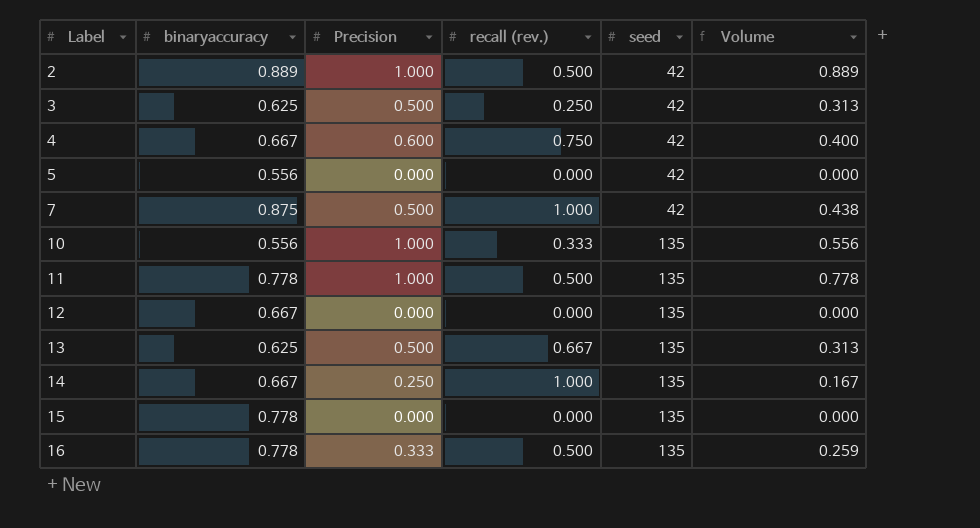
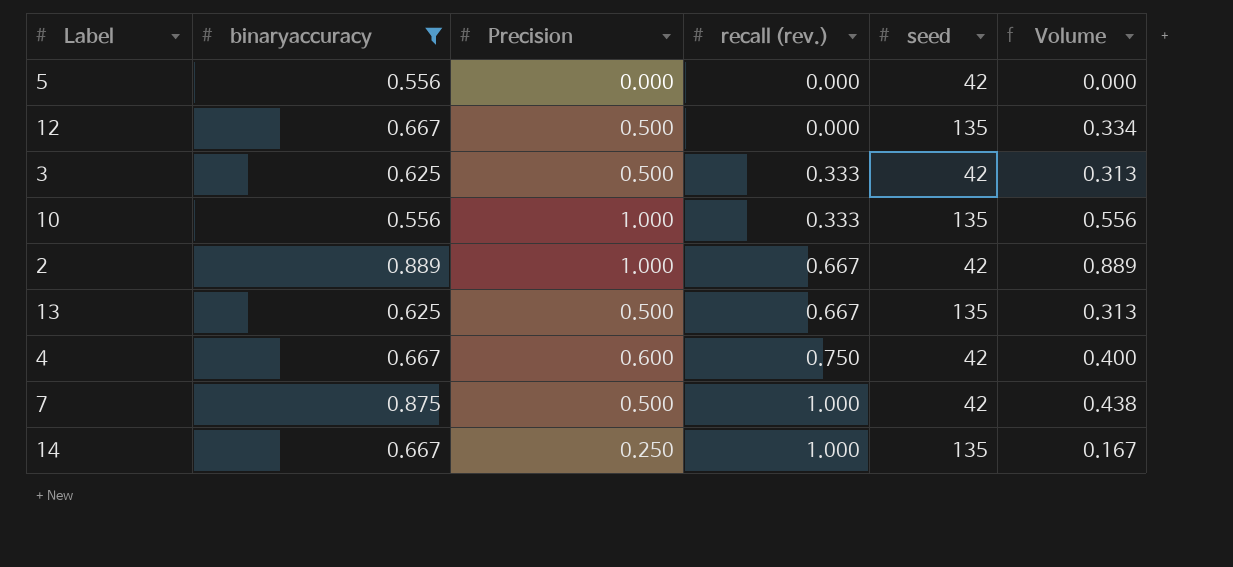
filter: none -> binaryaccuracy != 0.778
row order: Label ascending -> recall (rev.) ascending
12 | Precision: 0.000 -> 0.500
12 | Volume: 0.000 -> 0.334
3 | recall (rev.): 0.250 -> 0.333
2 | recall (rev.): 0.500 -> 0.667

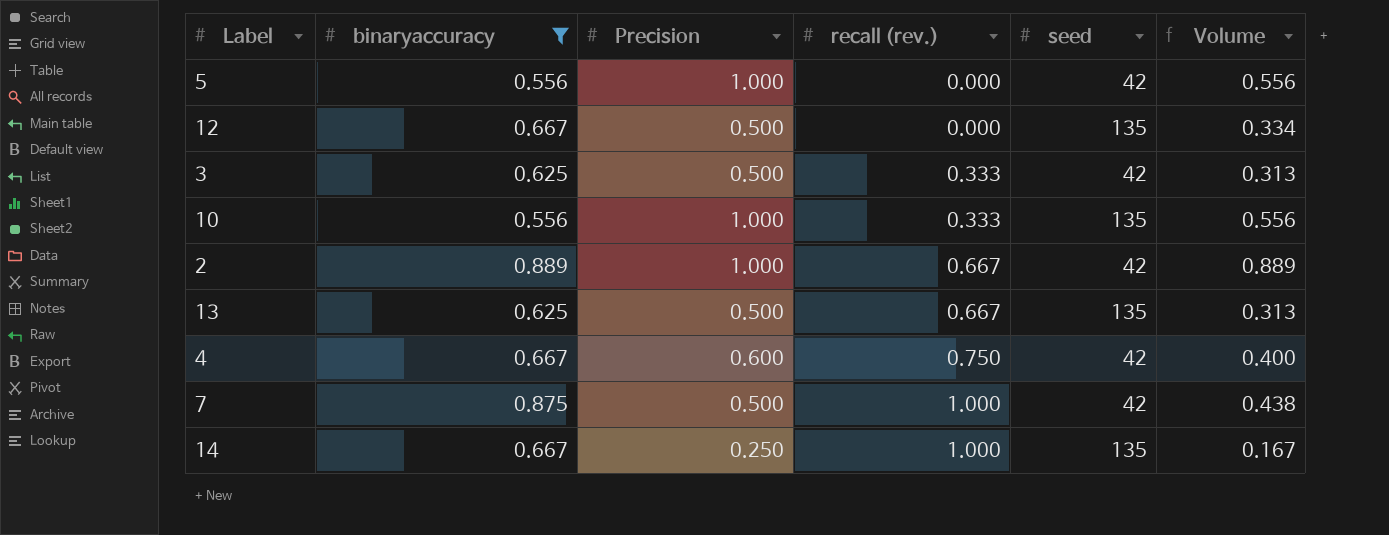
5 | Precision: 0.000 -> 1.000
5 | Volume: 0.000 -> 0.556

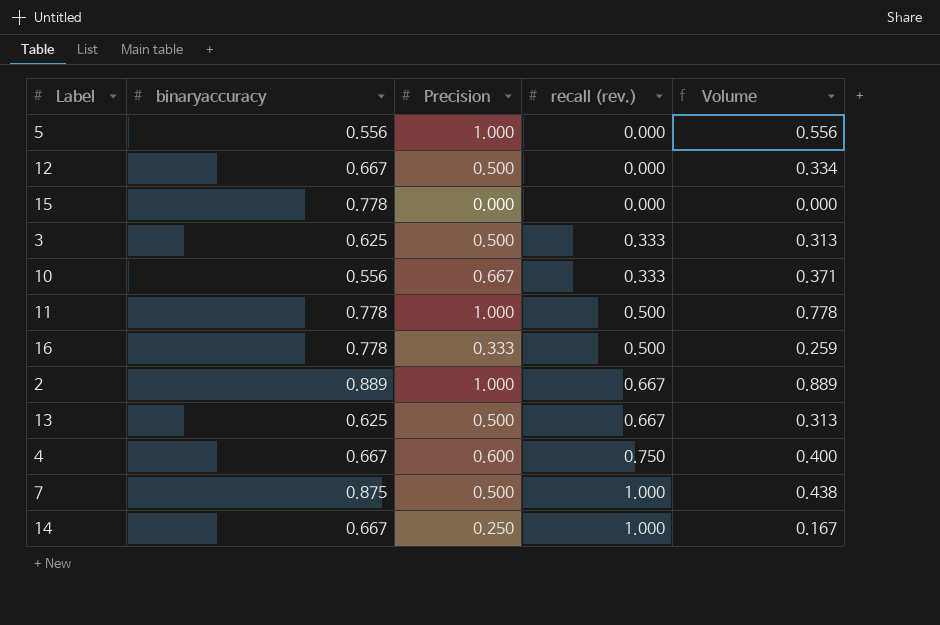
filter: binaryaccuracy != 0.778 -> none
column seed | position: 5 -> none
10 | Precision: 1.000 -> 0.667
10 | Volume: 0.556 -> 0.371

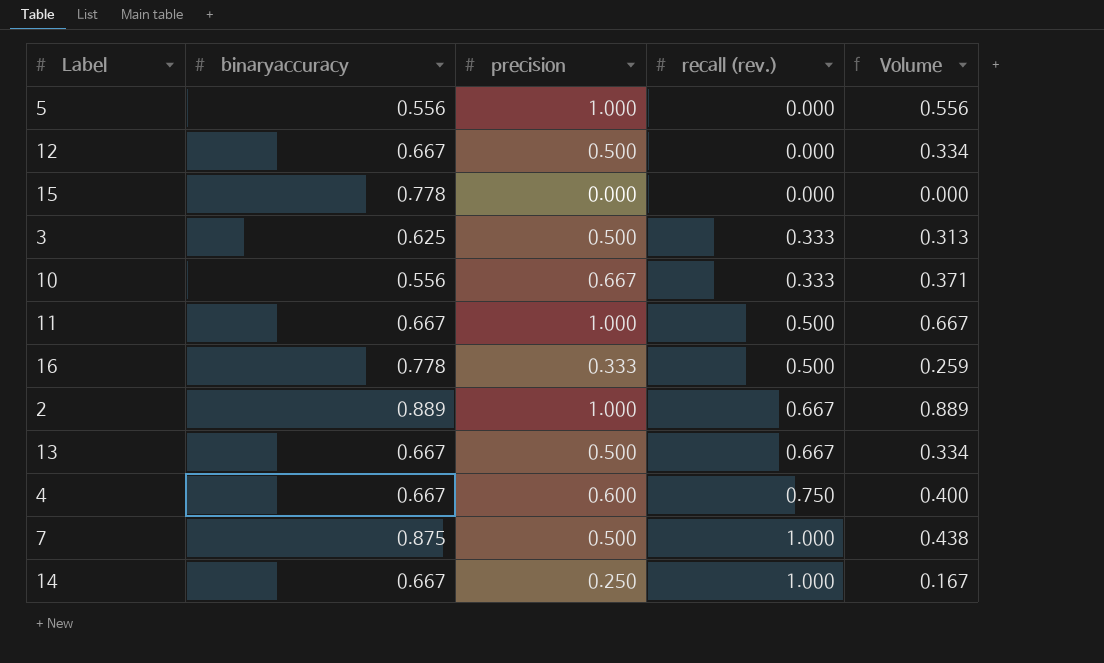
column name: Precision -> precision
11 | binaryaccuracy: 0.778 -> 0.667
11 | Volume: 0.778 -> 0.667
13 | binaryaccuracy: 0.625 -> 0.667
13 | Volume: 0.313 -> 0.334

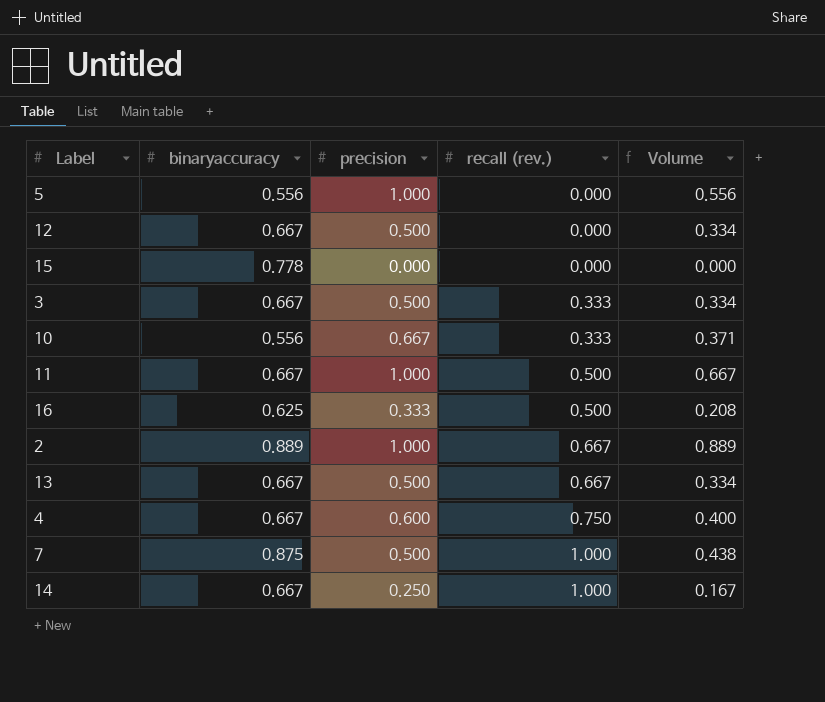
3 | binaryaccuracy: 0.625 -> 0.667
3 | Volume: 0.313 -> 0.334
16 | binaryaccuracy: 0.778 -> 0.625
16 | Volume: 0.259 -> 0.208

